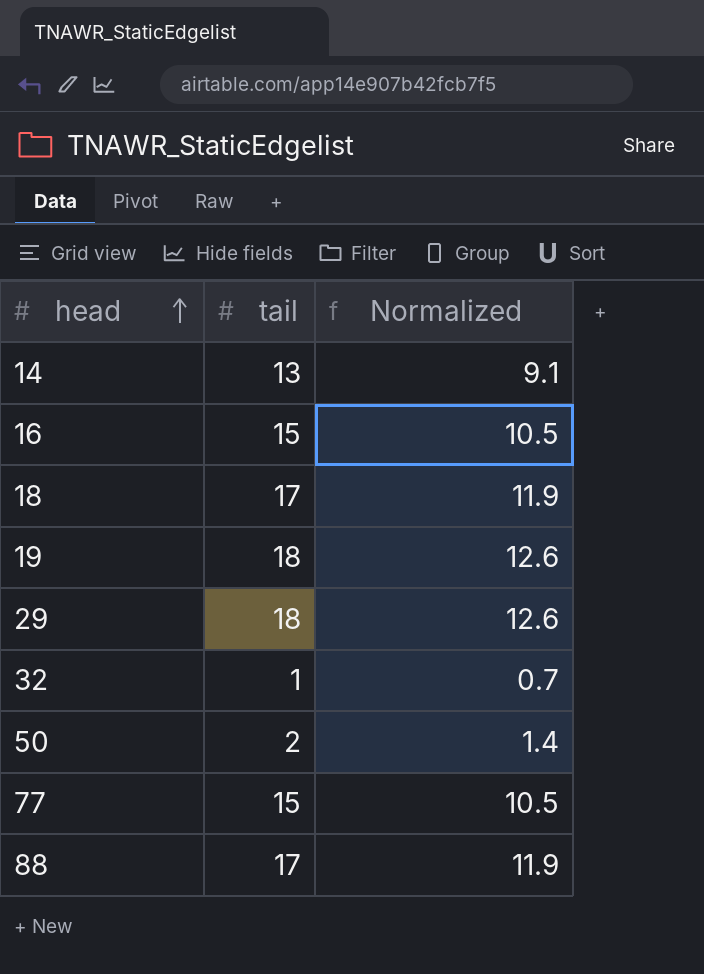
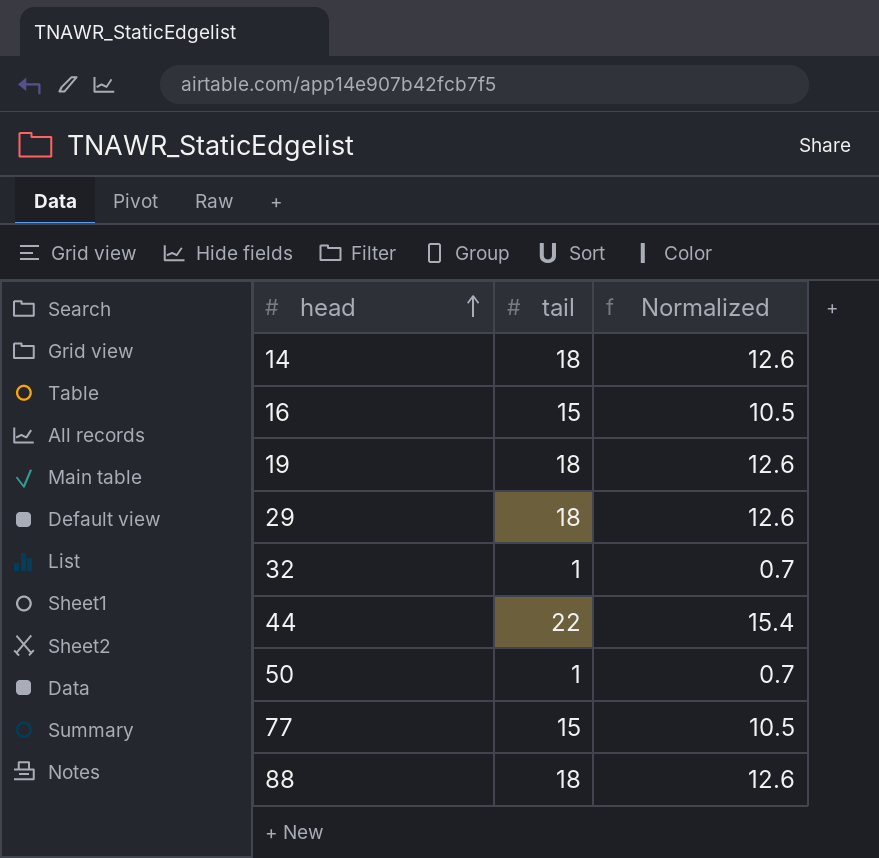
row 18: 17 | 11.9 -> none
14 | tail: 13 -> 18
14 | Normalized: 9.1 -> 12.6
row 44: none -> 22 | 15.4
50 | tail: 2 -> 1
50 | Normalized: 1.4 -> 0.7
88 | tail: 17 -> 18
88 | Normalized: 11.9 -> 12.6

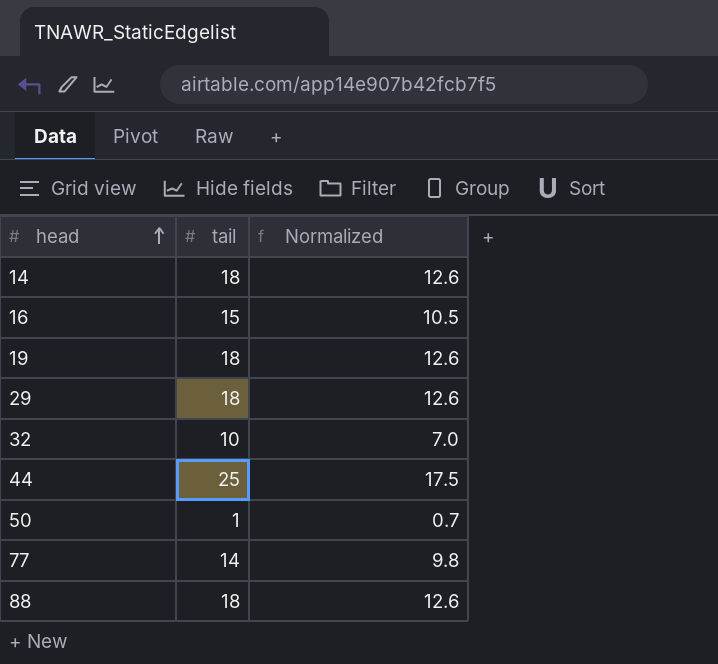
32 | tail: 1 -> 10
32 | Normalized: 0.7 -> 7.0
44 | tail: 22 -> 25
44 | Normalized: 15.4 -> 17.5
77 | tail: 15 -> 14
77 | Normalized: 10.5 -> 9.8

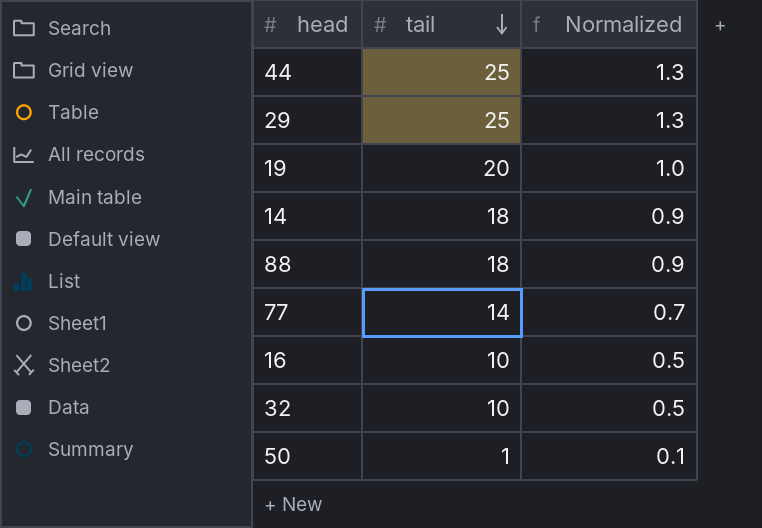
row order: head ascending -> tail descending
column Normalized | formula: [tail] * 0.7 -> [tail] * 0.05
29 | tail: 18 -> 25
19 | tail: 18 -> 20
16 | tail: 15 -> 10

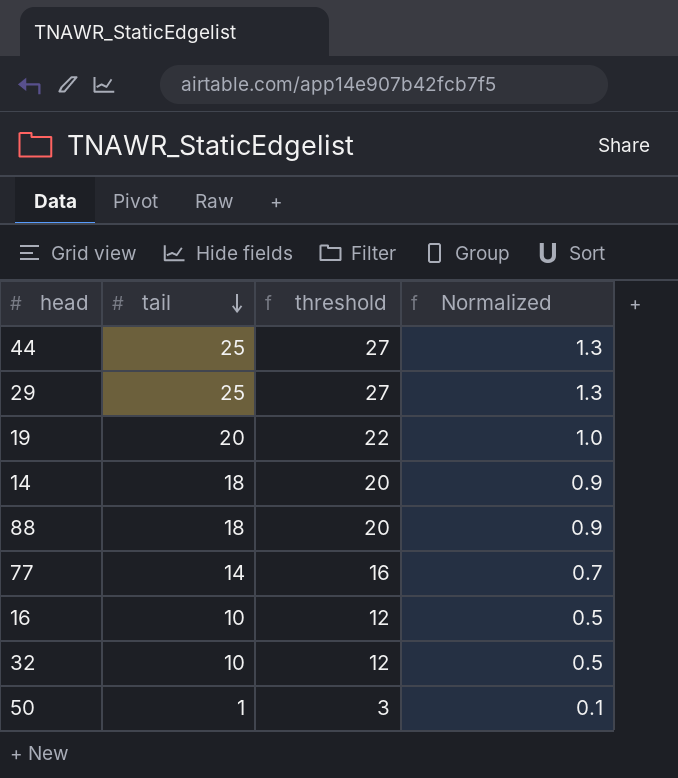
column threshold | formula: none -> [tail] + 2

